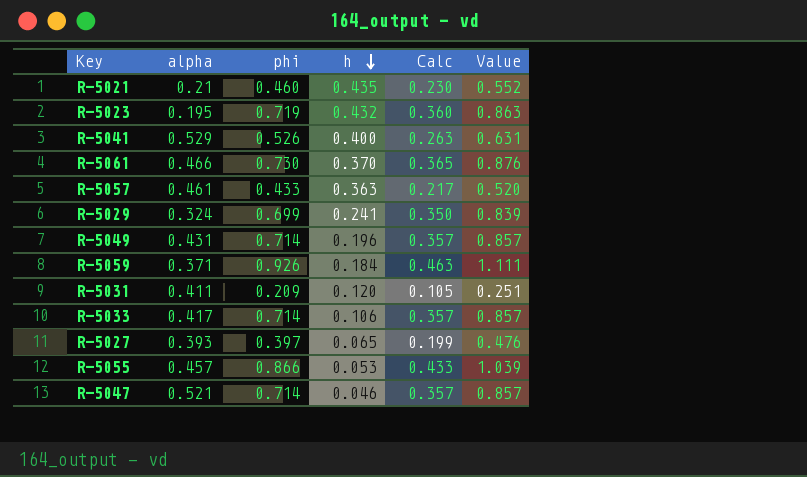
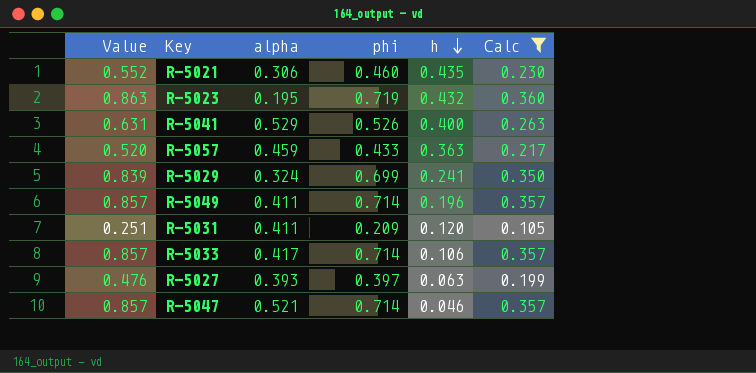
filter: none -> Calc <= 0.360
column Value | position: 6 -> 1
R-5021 | alpha: 0.21 -> 0.306
R-5057 | alpha: 0.461 -> 0.459
R-5049 | alpha: 0.431 -> 0.411
R-5027 | h: 0.065 -> 0.063

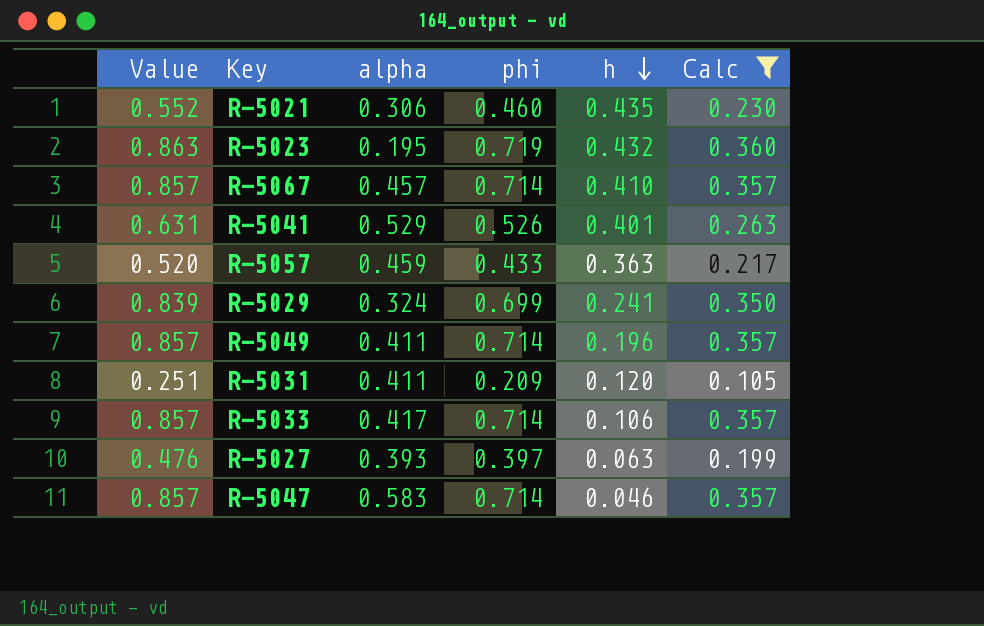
row R-5067: none -> 0.857 | 0.457 | 0.714 | 0.410 | 0.357
R-5041 | h: 0.400 -> 0.401
R-5047 | alpha: 0.521 -> 0.583

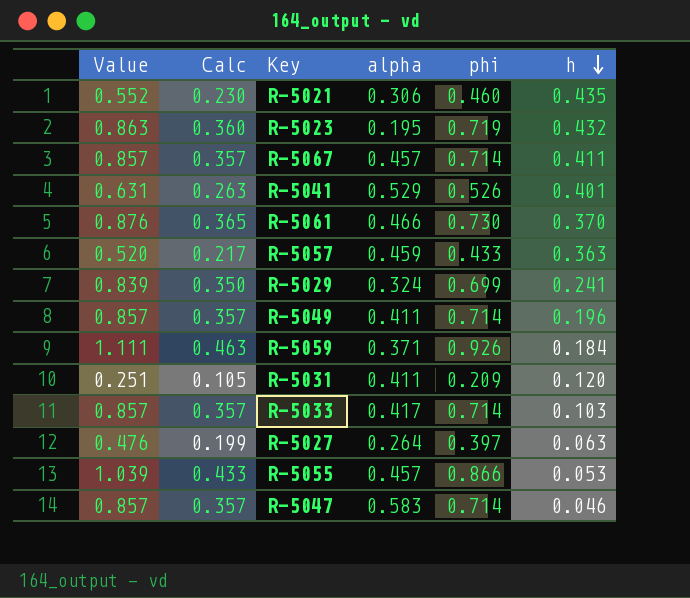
filter: Calc <= 0.360 -> none
column Calc | position: 6 -> 2
R-5067 | h: 0.410 -> 0.411
R-5033 | h: 0.106 -> 0.103
R-5027 | alpha: 0.393 -> 0.264

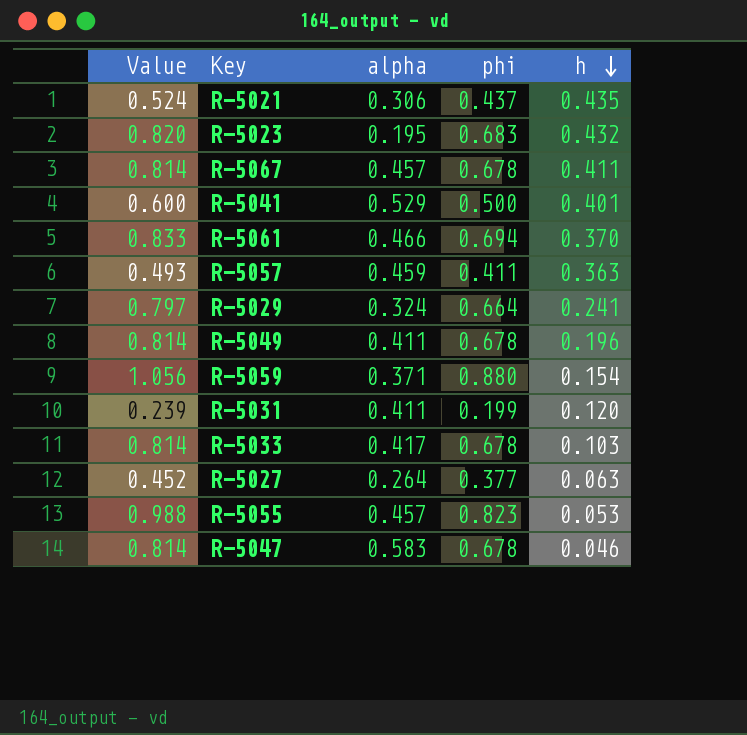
column Calc | formula: [phi] * 0.5 -> none
R-5021 | Value: 0.552 -> 0.524
R-5021 | phi: 0.460 -> 0.437
R-5023 | Value: 0.863 -> 0.820
R-5023 | phi: 0.719 -> 0.683
R-5067 | Value: 0.857 -> 0.814
R-5067 | phi: 0.714 -> 0.678
R-5041 | Value: 0.631 -> 0.600
R-5041 | phi: 0.526 -> 0.500
R-5061 | Value: 0.876 -> 0.833
R-5061 | phi: 0.730 -> 0.694
R-5057 | Value: 0.520 -> 0.493
R-5057 | phi: 0.433 -> 0.411
R-5029 | Value: 0.839 -> 0.797
R-5029 | phi: 0.699 -> 0.664
R-5049 | Value: 0.857 -> 0.814
R-5049 | phi: 0.714 -> 0.678
R-5059 | Value: 1.111 -> 1.056
R-5059 | phi: 0.926 -> 0.880
R-5059 | h: 0.184 -> 0.154
R-5031 | Value: 0.251 -> 0.239
R-5031 | phi: 0.209 -> 0.199
R-5033 | Value: 0.857 -> 0.814
R-5033 | phi: 0.714 -> 0.678
R-5027 | Value: 0.476 -> 0.452
R-5027 | phi: 0.397 -> 0.377
R-5055 | Value: 1.039 -> 0.988
R-5055 | phi: 0.866 -> 0.823
R-5047 | Value: 0.857 -> 0.814
R-5047 | phi: 0.714 -> 0.678

